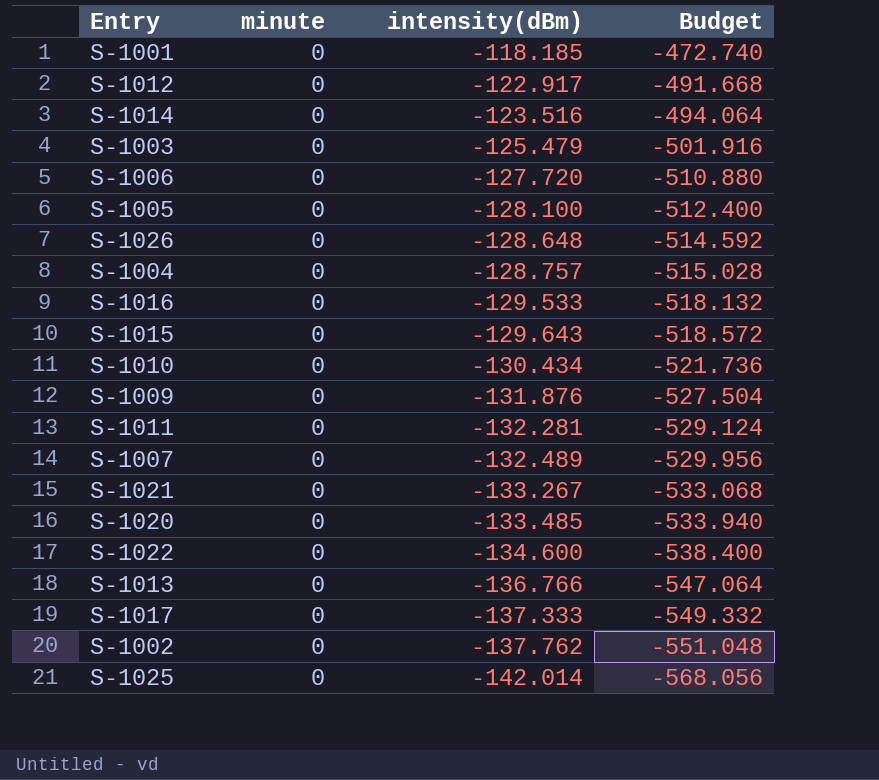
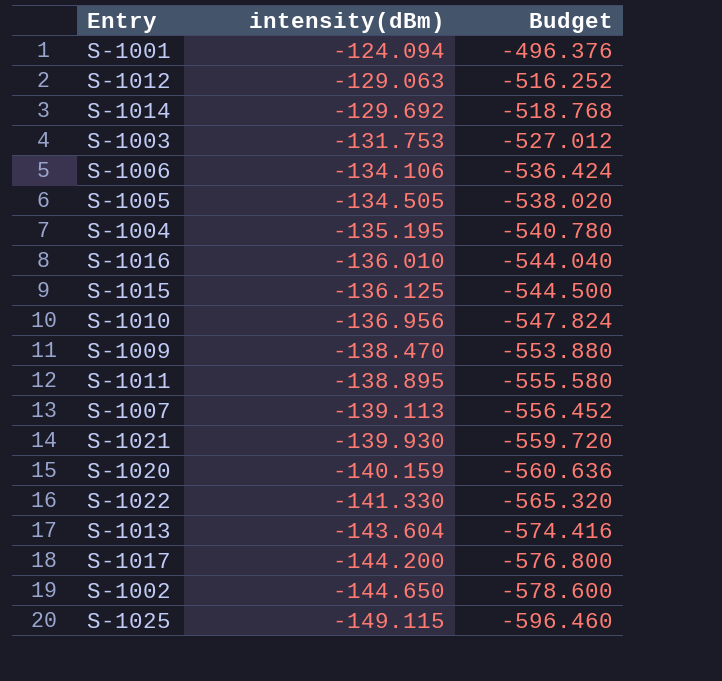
column minute | position: 2 -> none
row S-1026: 0 | -128.648 | -514.592 -> none
S-1001 | intensity(dBm): -118.185 -> -124.094
S-1001 | Budget: -472.740 -> -496.376
S-1012 | intensity(dBm): -122.917 -> -129.063
S-1012 | Budget: -491.668 -> -516.252
S-1014 | intensity(dBm): -123.516 -> -129.692
S-1014 | Budget: -494.064 -> -518.768
S-1003 | intensity(dBm): -125.479 -> -131.753
S-1003 | Budget: -501.916 -> -527.012
S-1006 | intensity(dBm): -127.720 -> -134.106
S-1006 | Budget: -510.880 -> -536.424
S-1005 | intensity(dBm): -128.100 -> -134.505
S-1005 | Budget: -512.400 -> -538.020
S-1004 | intensity(dBm): -128.757 -> -135.195
S-1004 | Budget: -515.028 -> -540.780
S-1016 | intensity(dBm): -129.533 -> -136.010
S-1016 | Budget: -518.132 -> -544.040
S-1015 | intensity(dBm): -129.643 -> -136.125
S-1015 | Budget: -518.572 -> -544.500
S-1010 | intensity(dBm): -130.434 -> -136.956
S-1010 | Budget: -521.736 -> -547.824
S-1009 | intensity(dBm): -131.876 -> -138.470
S-1009 | Budget: -527.504 -> -553.880
S-1011 | intensity(dBm): -132.281 -> -138.895
S-1011 | Budget: -529.124 -> -555.580
S-1007 | intensity(dBm): -132.489 -> -139.113
S-1007 | Budget: -529.956 -> -556.452
S-1021 | intensity(dBm): -133.267 -> -139.930
S-1021 | Budget: -533.068 -> -559.720
S-1020 | intensity(dBm): -133.485 -> -140.159
S-1020 | Budget: -533.940 -> -560.636
S-1022 | intensity(dBm): -134.600 -> -141.330
S-1022 | Budget: -538.400 -> -565.320
S-1013 | intensity(dBm): -136.766 -> -143.604
S-1013 | Budget: -547.064 -> -574.416
S-1017 | intensity(dBm): -137.333 -> -144.200
S-1017 | Budget: -549.332 -> -576.800
S-1002 | intensity(dBm): -137.762 -> -144.650
S-1002 | Budget: -551.048 -> -578.600
S-1025 | intensity(dBm): -142.014 -> -149.115
S-1025 | Budget: -568.056 -> -596.460

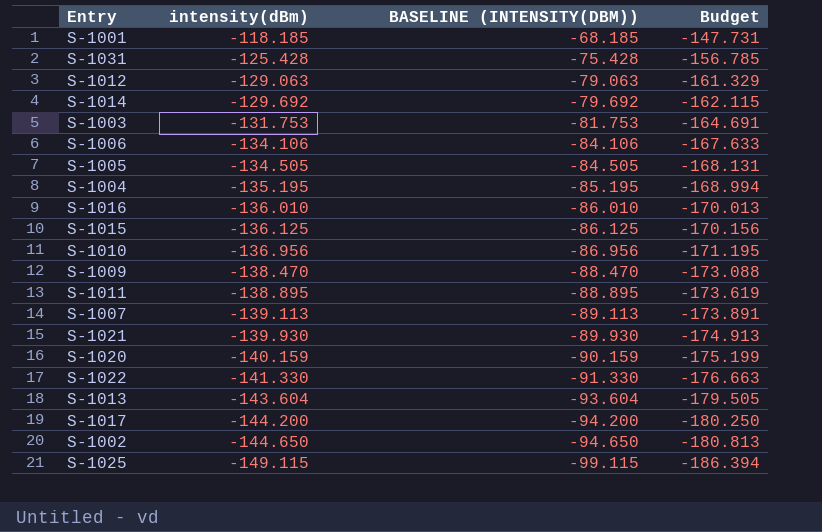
column BASELINE (INTENSITY(DBM)) | formula: none -> [intensity(dBm)] + 50
column Budget | formula: [intensity(dBm)] * 4 -> [intensity(dBm)] * 1.25
S-1001 | intensity(dBm): -124.094 -> -118.185
row S-1031: none -> -125.428 | -75.428 | -156.785

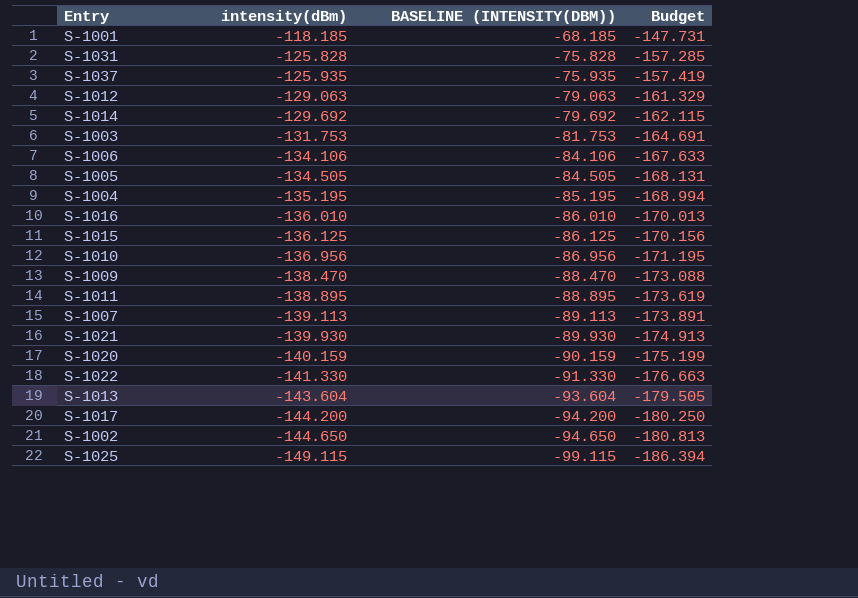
S-1031 | intensity(dBm): -125.428 -> -125.828
S-1031 | BASELINE (INTENSITY(DBM)): -75.428 -> -75.828
S-1031 | Budget: -156.785 -> -157.285
row S-1037: none -> -125.935 | -75.935 | -157.419

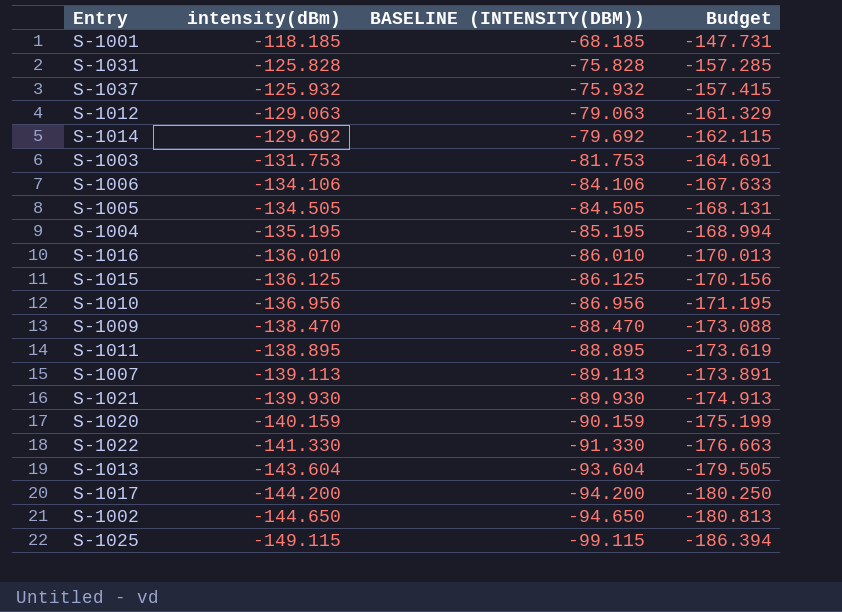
S-1037 | intensity(dBm): -125.935 -> -125.932
S-1037 | BASELINE (INTENSITY(DBM)): -75.935 -> -75.932
S-1037 | Budget: -157.419 -> -157.415

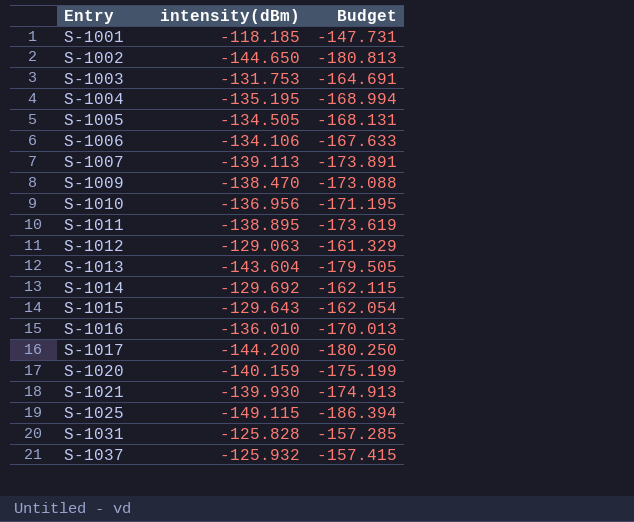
row order: intensity(dBm) descending -> Entry ascending
column BASELINE (INTENSITY(DBM)) | formula: [intensity(dBm)] + 50 -> none
row S-1022: -141.330 | -91.330 | -176.663 -> none
S-1015 | intensity(dBm): -136.125 -> -129.643
S-1015 | Budget: -170.156 -> -162.054

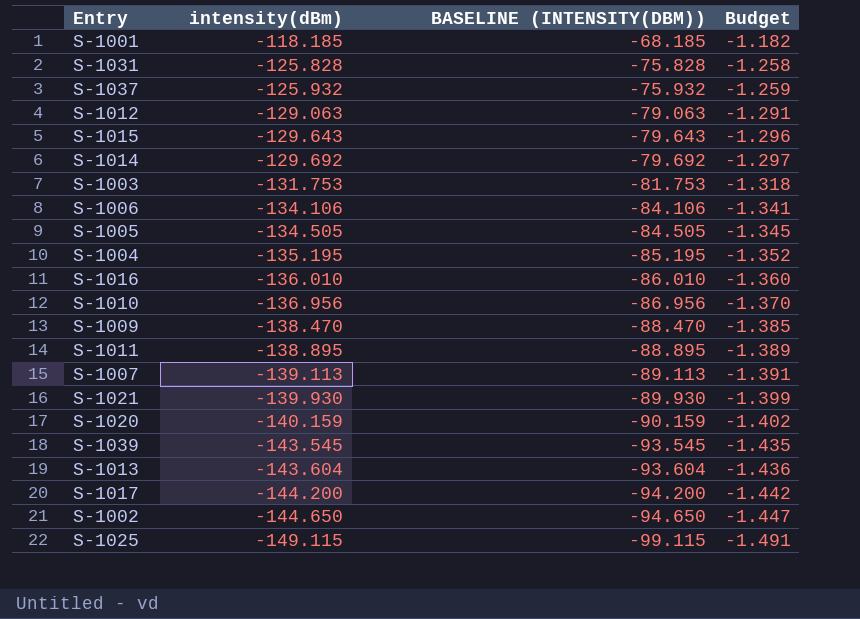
row order: Entry ascending -> intensity(dBm) descending
column BASELINE (INTENSITY(DBM)) | formula: none -> [intensity(dBm)] + 50
column Budget | formula: [intensity(dBm)] * 1.25 -> [intensity(dBm)] * 0.01
row S-1039: none -> -143.545 | -93.545 | -1.435

